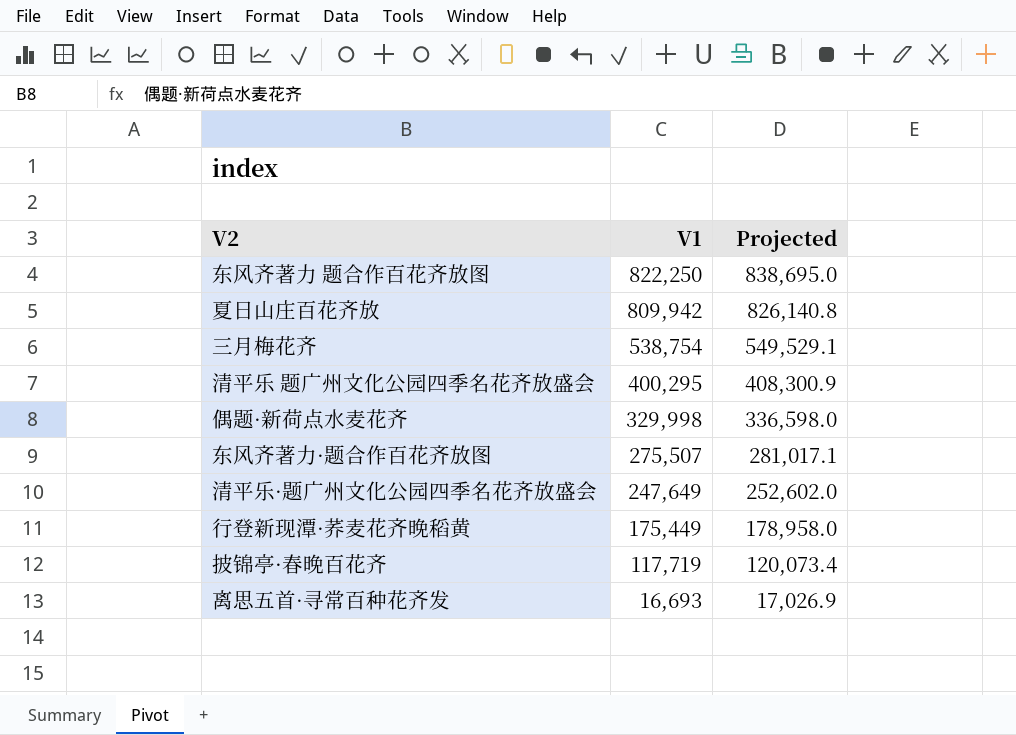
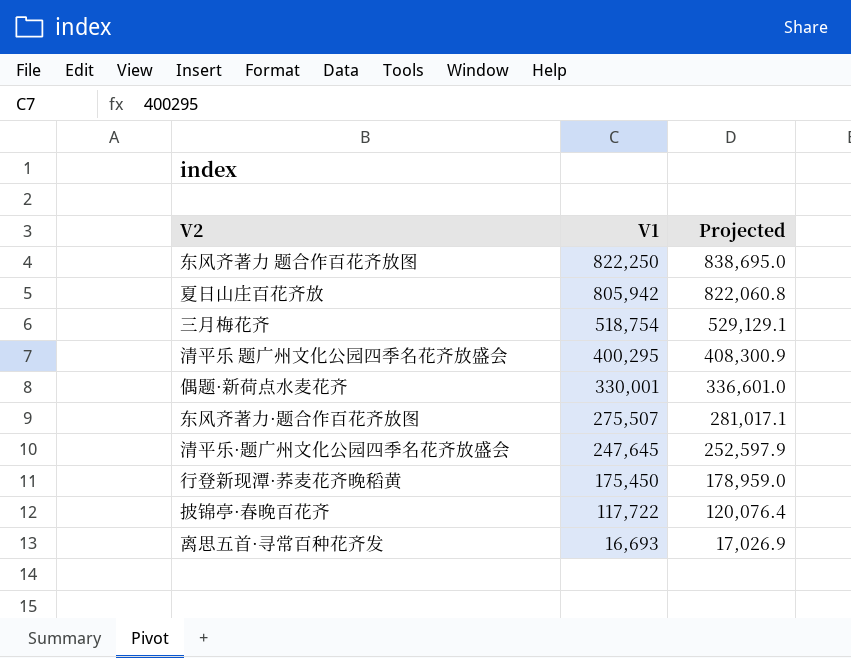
夏日山庄百花齐放 | V1: 809,942 -> 805,942
夏日山庄百花齐放 | Projected: 826,140.8 -> 822,060.8
三月梅花齐 | V1: 538,754 -> 518,754
三月梅花齐 | Projected: 549,529.1 -> 529,129.1
偶题·新荷点水麦花齐 | V1: 329,998 -> 330,001
偶题·新荷点水麦花齐 | Projected: 336,598.0 -> 336,601.0
清平乐·题广州文化公园四季名花齐放盛会 | V1: 247,649 -> 247,645
清平乐·题广州文化公园四季名花齐放盛会 | Projected: 252,602.0 -> 252,597.9
行登新现潭·荞麦花齐晚稻黄 | V1: 175,449 -> 175,450
行登新现潭·荞麦花齐晚稻黄 | Projected: 178,958.0 -> 178,959.0
披锦亭·春晚百花齐 | V1: 117,719 -> 117,722
披锦亭·春晚百花齐 | Projected: 120,073.4 -> 120,076.4

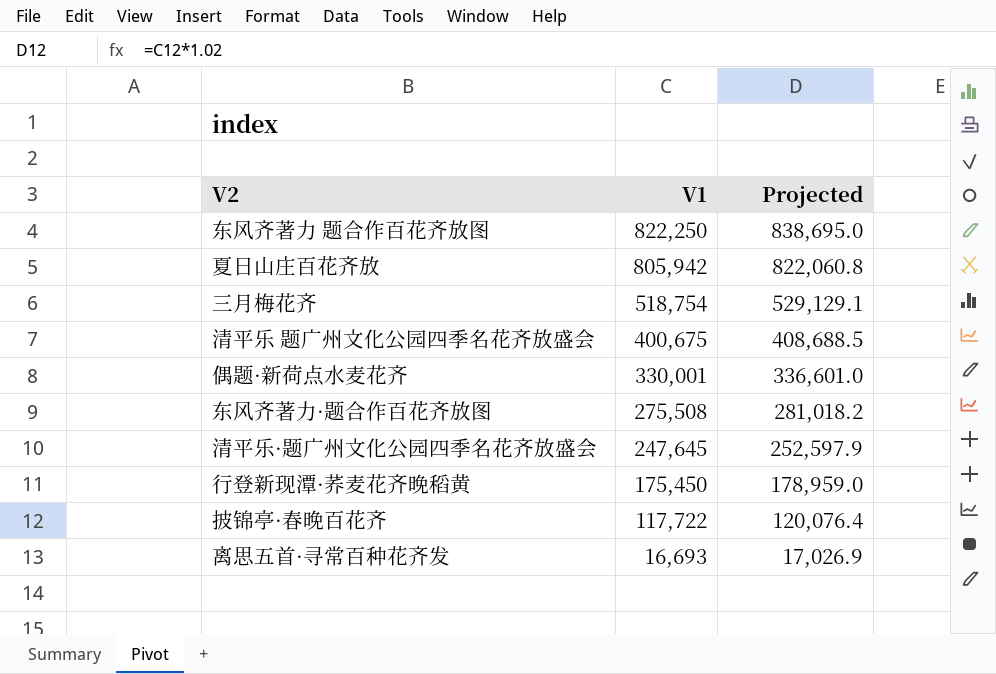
清平乐 题广州文化公园四季名花齐放盛会 | V1: 400,295 -> 400,675
清平乐 题广州文化公园四季名花齐放盛会 | Projected: 408,300.9 -> 408,688.5
东风齐著力·题合作百花齐放图 | V1: 275,507 -> 275,508
东风齐著力·题合作百花齐放图 | Projected: 281,017.1 -> 281,018.2

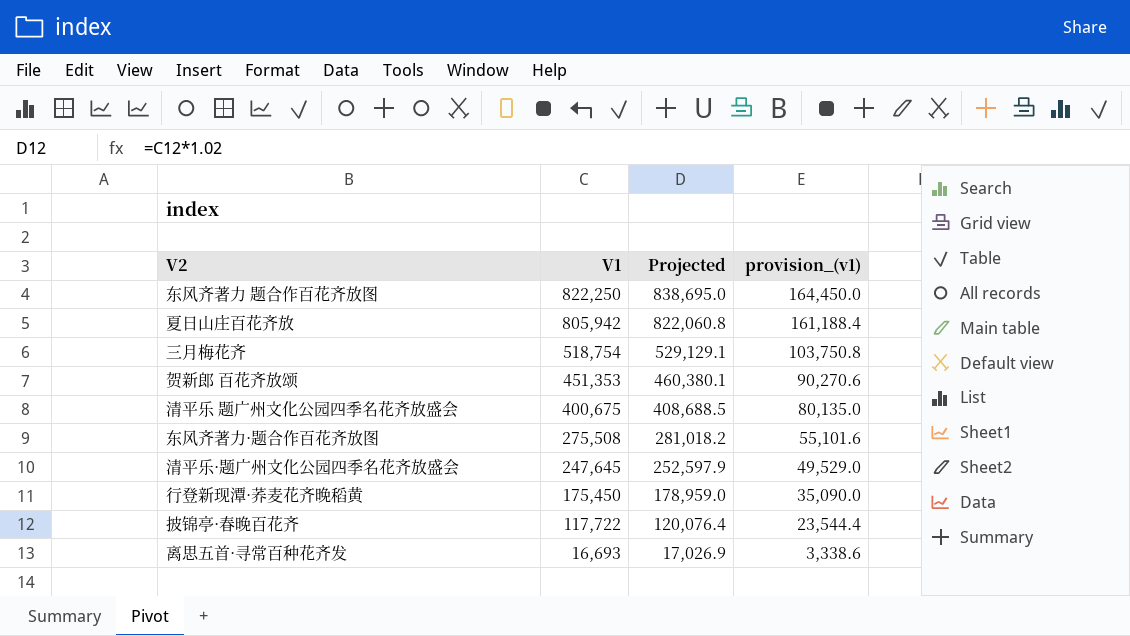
column provision_(v1) | formula: none -> [V1] * 0.2
row 偶题·新荷点水麦花齐: 330,001 | 336,601.0 -> none
row 贺新郎 百花齐放颂: none -> 451,353 | 460,380.1 | 90,270.6

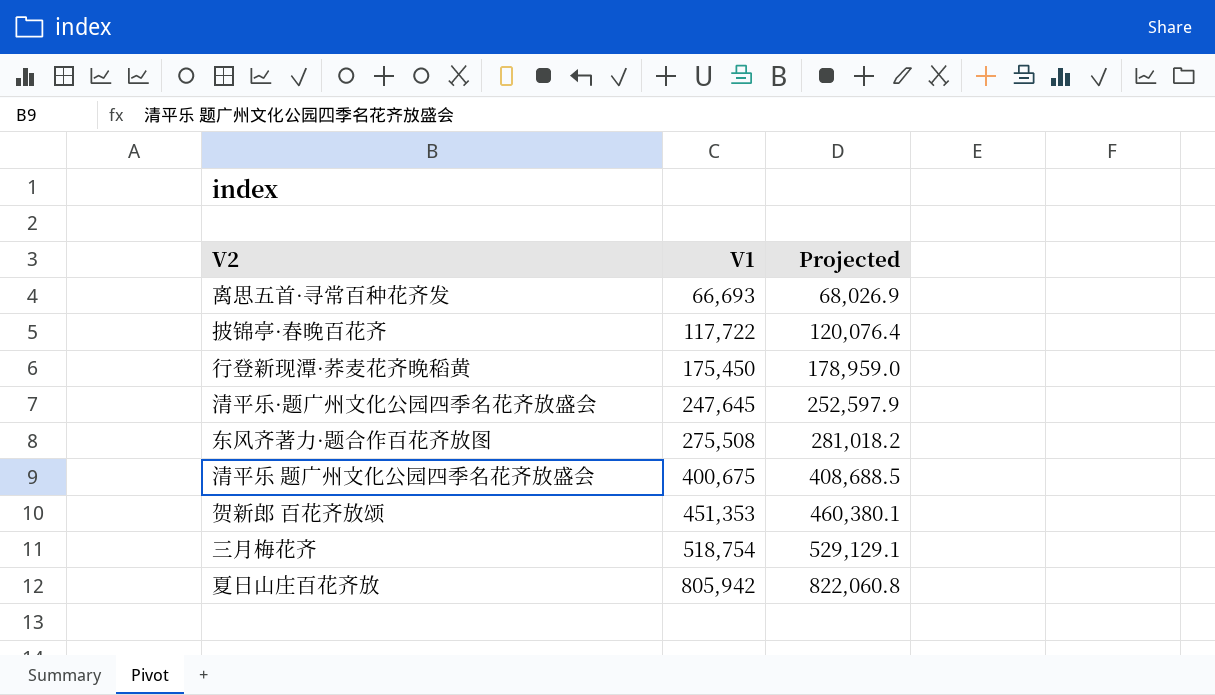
row order: V1 descending -> V1 ascending
column provision_(v1) | formula: [V1] * 0.2 -> none
row 东风齐著力 题合作百花齐放图: 822,250 | 838,695.0 | 164,450.0 -> none
离思五首·寻常百种花齐发 | V1: 16,693 -> 66,693
离思五首·寻常百种花齐发 | Projected: 17,026.9 -> 68,026.9

